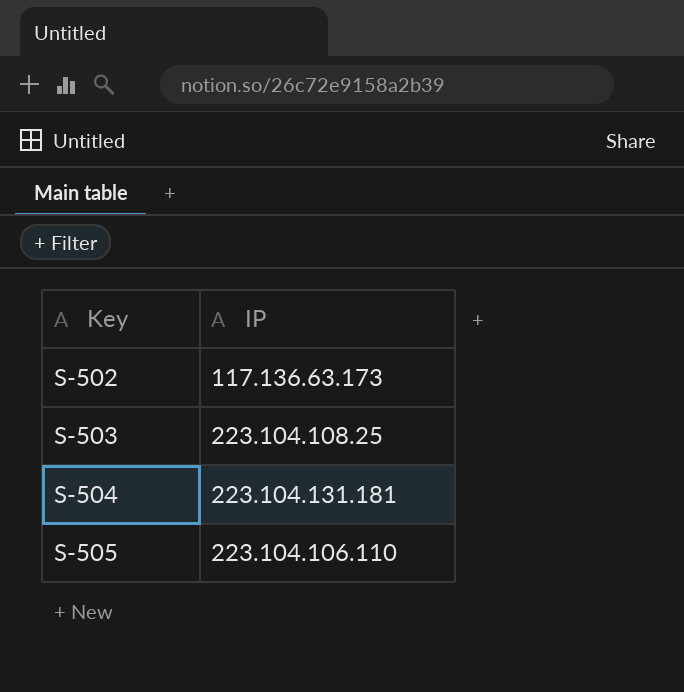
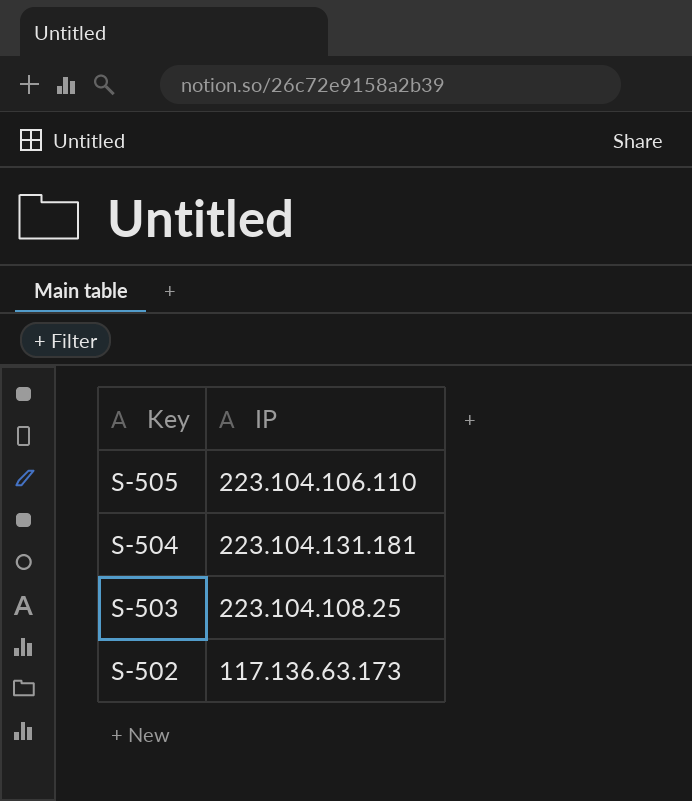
row order: Key ascending -> Key descending

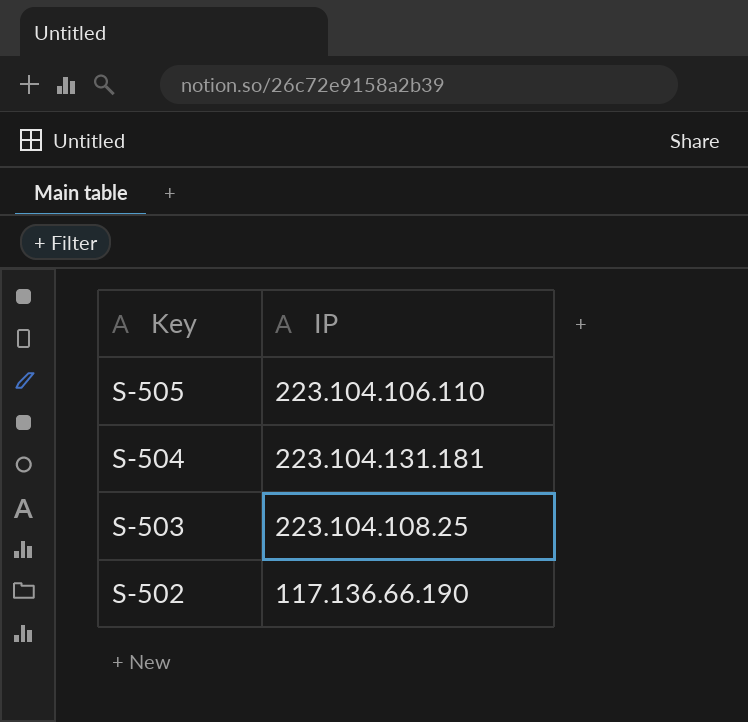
S-502 | IP: 117.136.63.173 -> 117.136.66.190

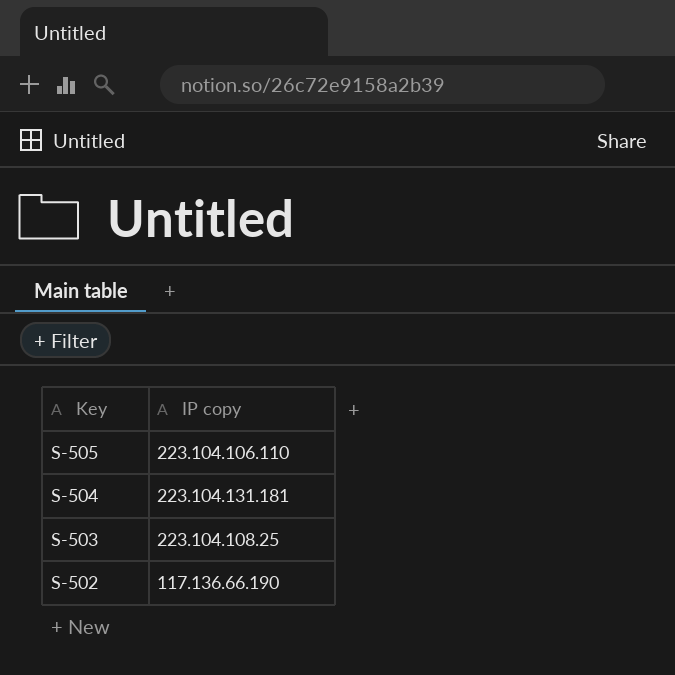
column name: IP -> IP copy

